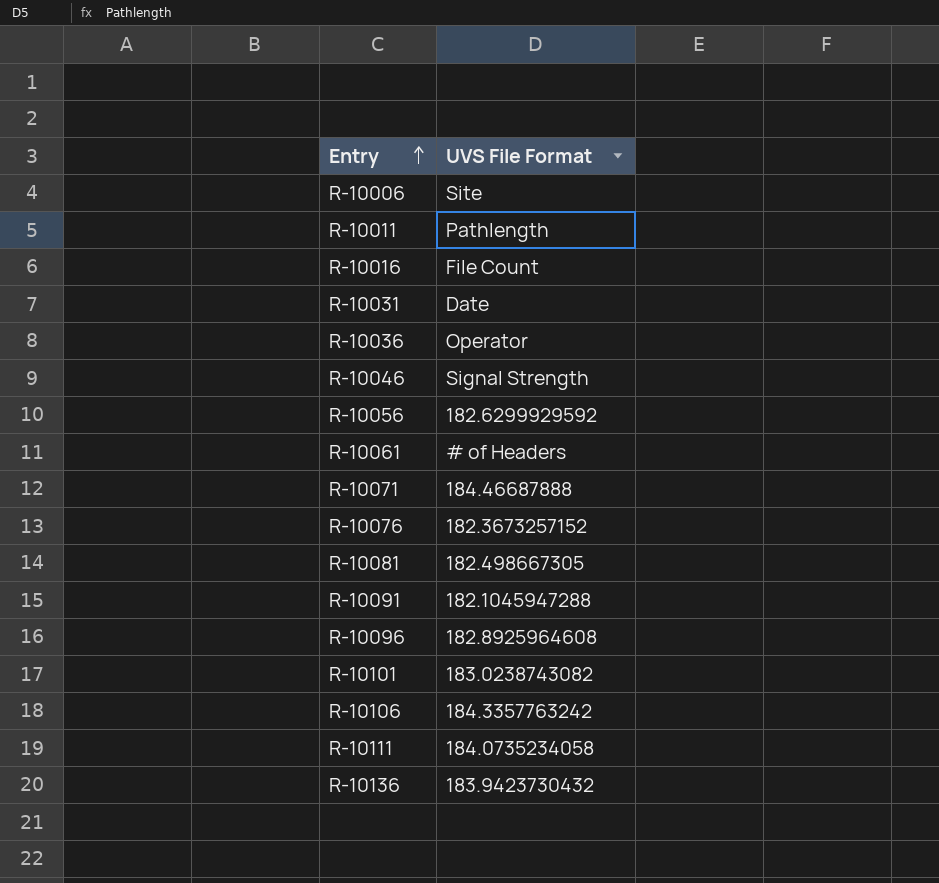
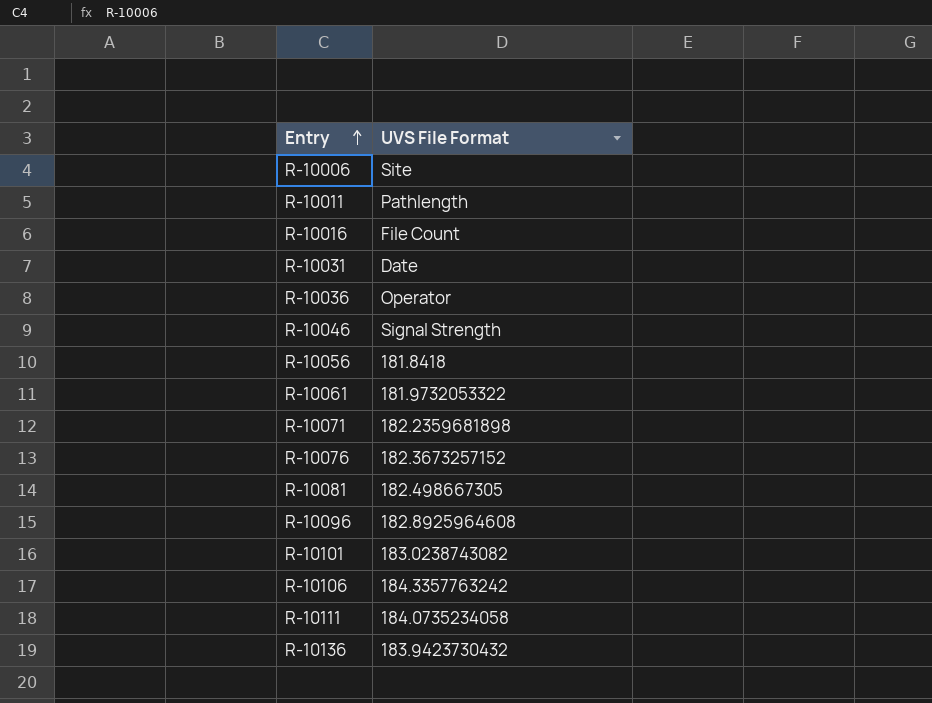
row R-10091: 182.1045947288 -> none
R-10056 | UVS File Format: 182.6299929592 -> 181.8418
R-10061 | UVS File Format: # of Headers -> 181.9732053322
R-10071 | UVS File Format: 184.46687888 -> 182.2359681898

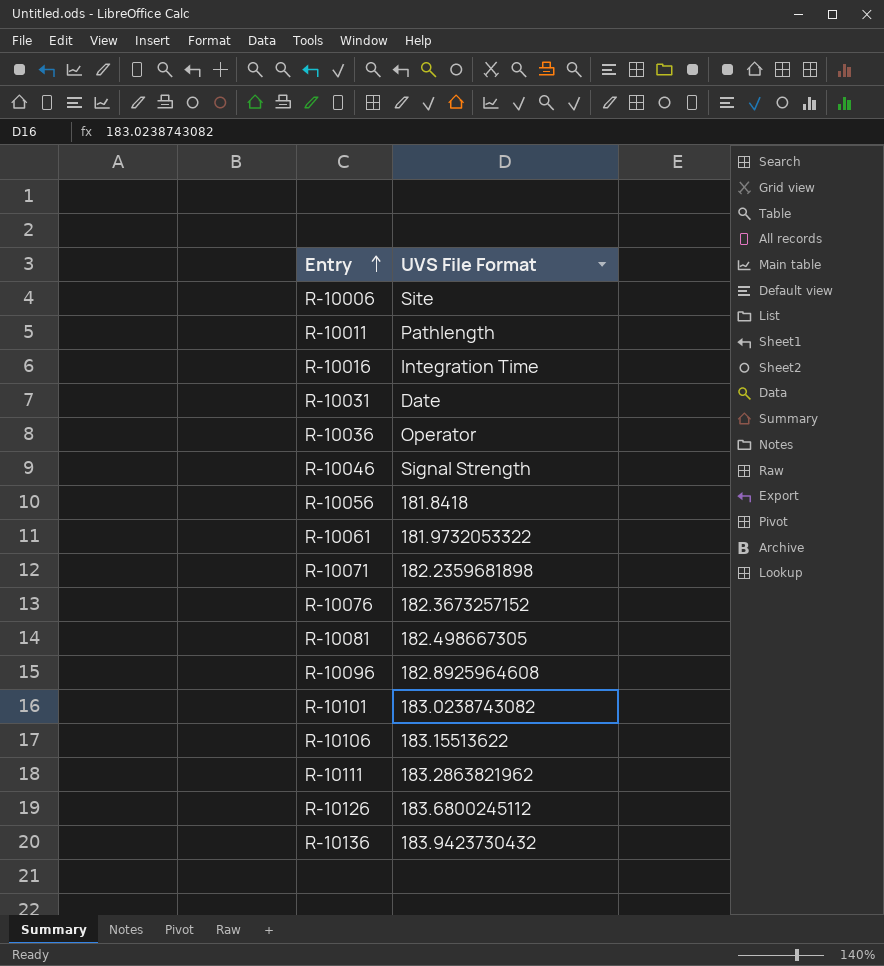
R-10016 | UVS File Format: File Count -> Integration Time
R-10106 | UVS File Format: 184.3357763242 -> 183.15513622
R-10111 | UVS File Format: 184.0735234058 -> 183.2863821962
row R-10126: none -> 183.6800245112

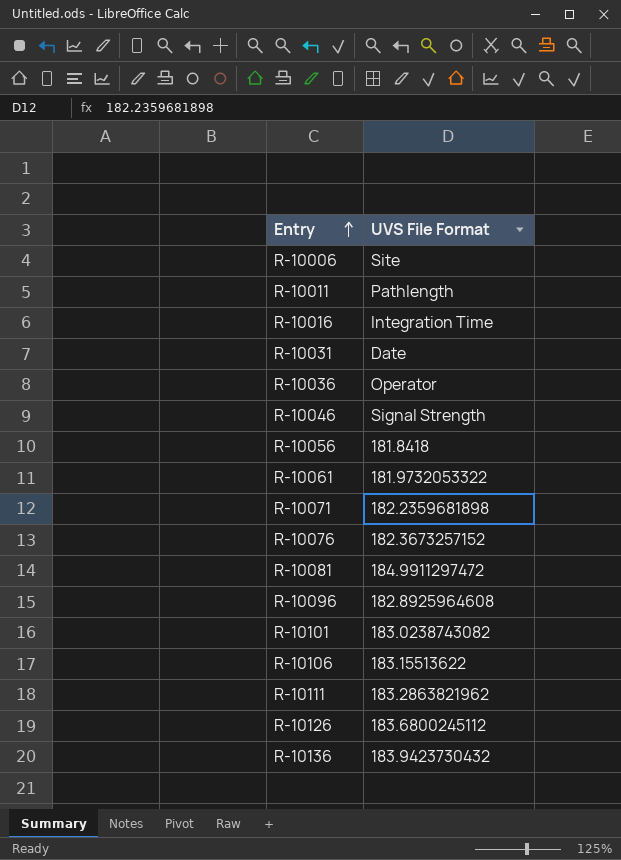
R-10081 | UVS File Format: 182.498667305 -> 184.9911297472

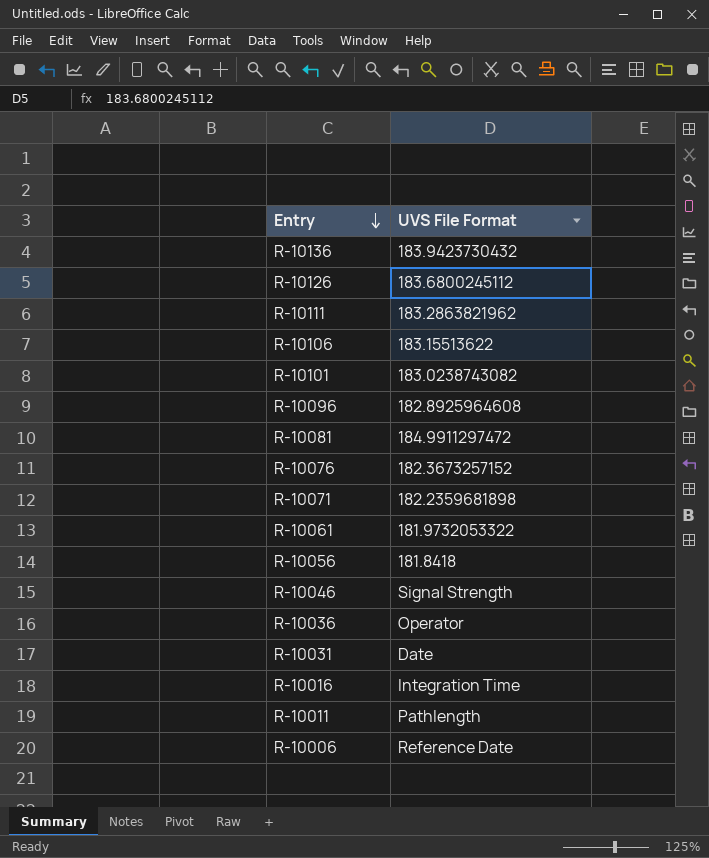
row order: Entry ascending -> Entry descending
R-10006 | UVS File Format: Site -> Reference Date

